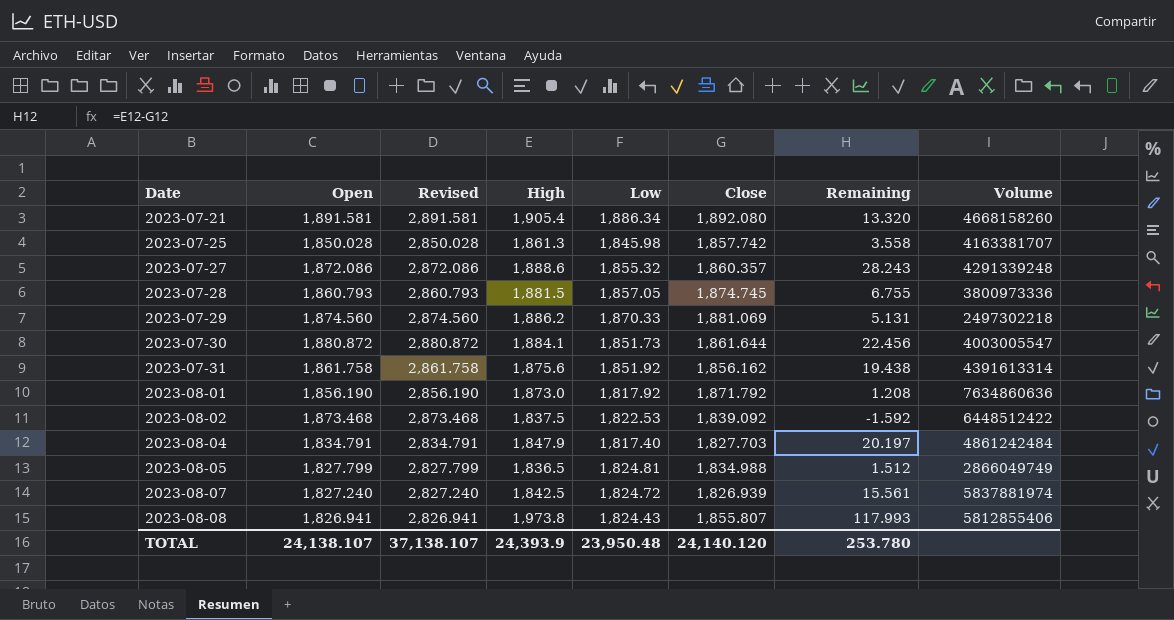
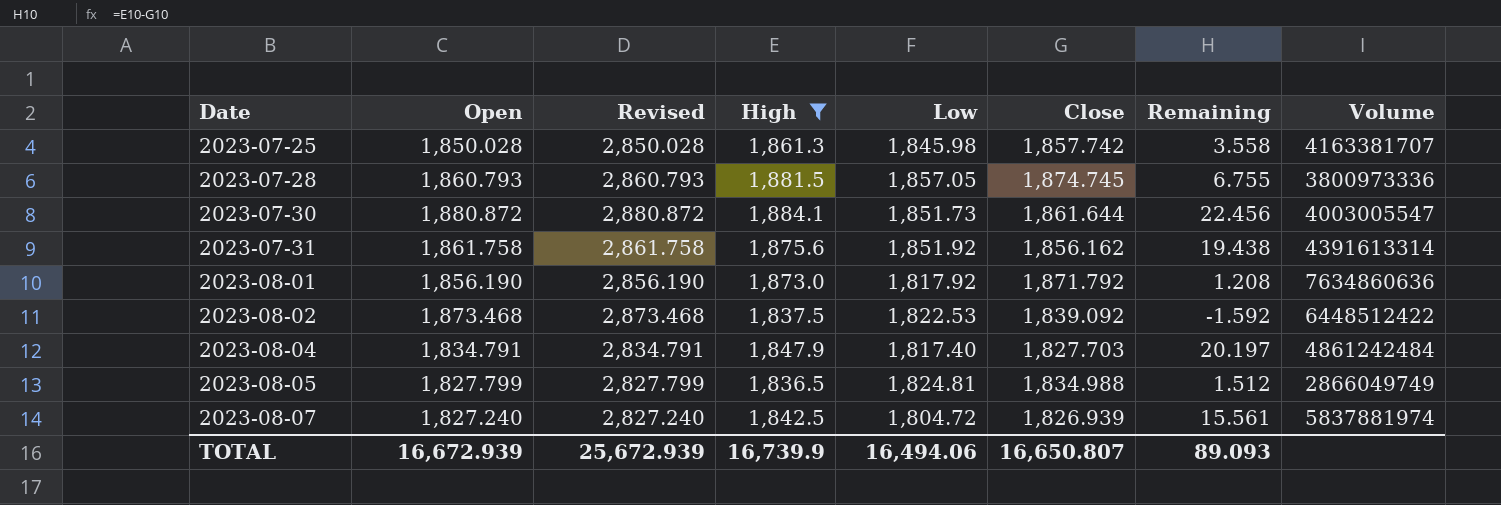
filter: none -> High <= 1,884.1
2023-08-07 | Low: 1,824.72 -> 1,804.72
TOTAL | Open: 24,138.107 -> 16,672.939
TOTAL | Revised: 37,138.107 -> 25,672.939
TOTAL | High: 24,393.9 -> 16,739.9
TOTAL | Low: 23,950.48 -> 16,494.06
TOTAL | Close: 24,140.120 -> 16,650.807
TOTAL | Remaining: 253.780 -> 89.093

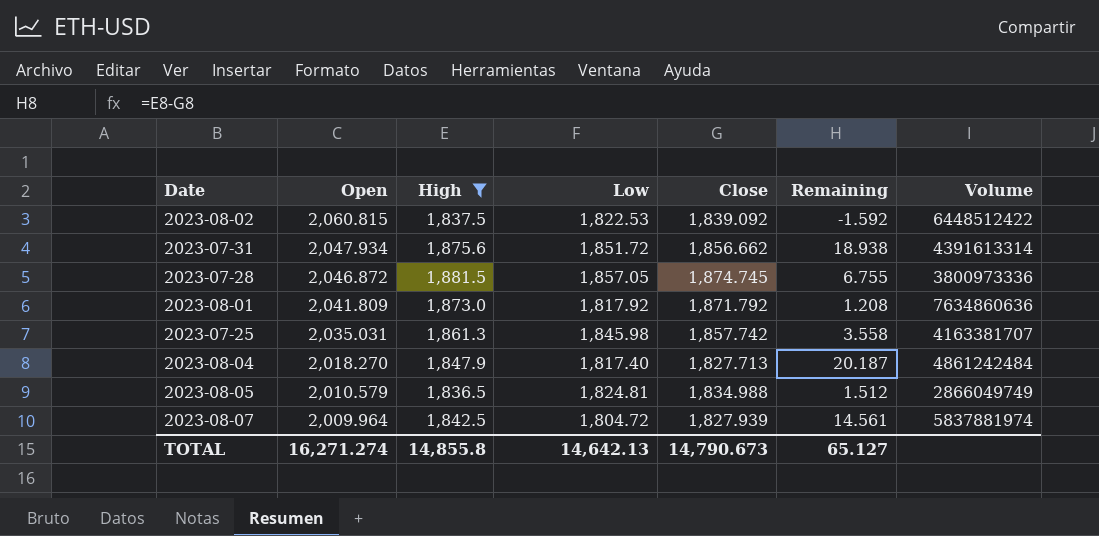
row order: Date ascending -> Open descending
column Revised | formula: [Open] + 1000 -> none
row 2023-07-30: 1,880.872 | 2,880.872 | 1,884.1 | 1,851.73 | 1,861.644 | 22.456 | 4003005547 -> none
2023-08-02 | Open: 1,873.468 -> 2,060.815
2023-07-31 | Open: 1,861.758 -> 2,047.934
2023-07-31 | Low: 1,851.92 -> 1,851.72
2023-07-31 | Close: 1,856.162 -> 1,856.662
2023-07-31 | Remaining: 19.438 -> 18.938
2023-07-28 | Open: 1,860.793 -> 2,046.872
2023-08-01 | Open: 1,856.190 -> 2,041.809
2023-07-25 | Open: 1,850.028 -> 2,035.031
2023-08-04 | Open: 1,834.791 -> 2,018.270
2023-08-04 | Close: 1,827.703 -> 1,827.713
2023-08-04 | Remaining: 20.197 -> 20.187
2023-08-05 | Open: 1,827.799 -> 2,010.579
2023-08-07 | Open: 1,827.240 -> 2,009.964
2023-08-07 | Close: 1,826.939 -> 1,827.939
2023-08-07 | Remaining: 15.561 -> 14.561
TOTAL | Open: 16,672.939 -> 16,271.274
TOTAL | High: 16,739.9 -> 14,855.8
TOTAL | Low: 16,494.06 -> 14,642.13
TOTAL | Close: 16,650.807 -> 14,790.673
TOTAL | Remaining: 89.093 -> 65.127

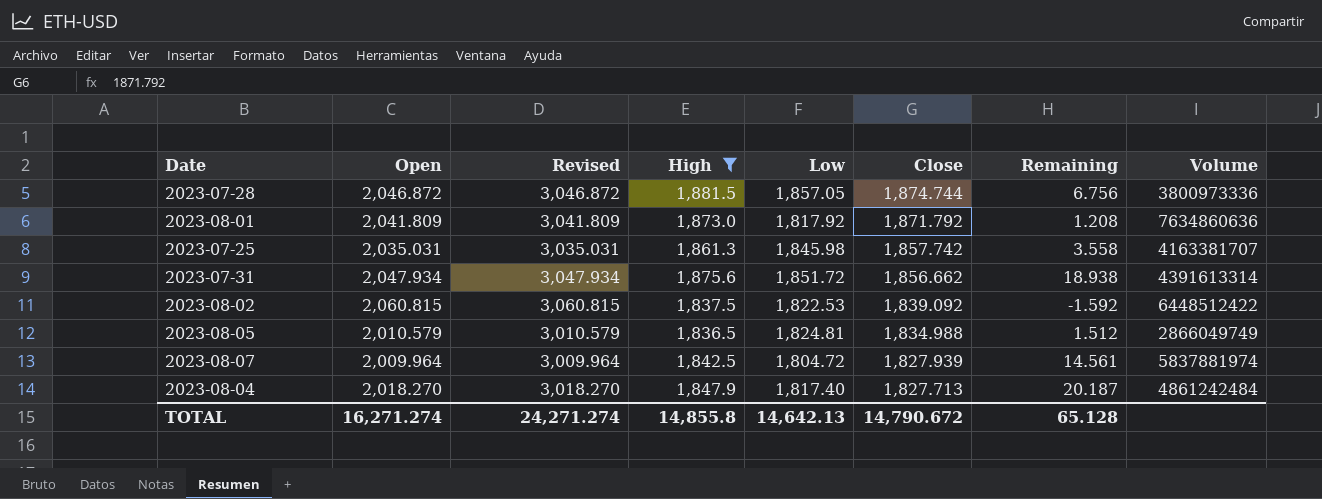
row order: Open descending -> Close descending
column Revised | formula: none -> [Open] + 1000
2023-07-28 | Close: 1,874.745 -> 1,874.744
2023-07-28 | Remaining: 6.755 -> 6.756
TOTAL | Close: 14,790.673 -> 14,790.672
TOTAL | Remaining: 65.127 -> 65.128

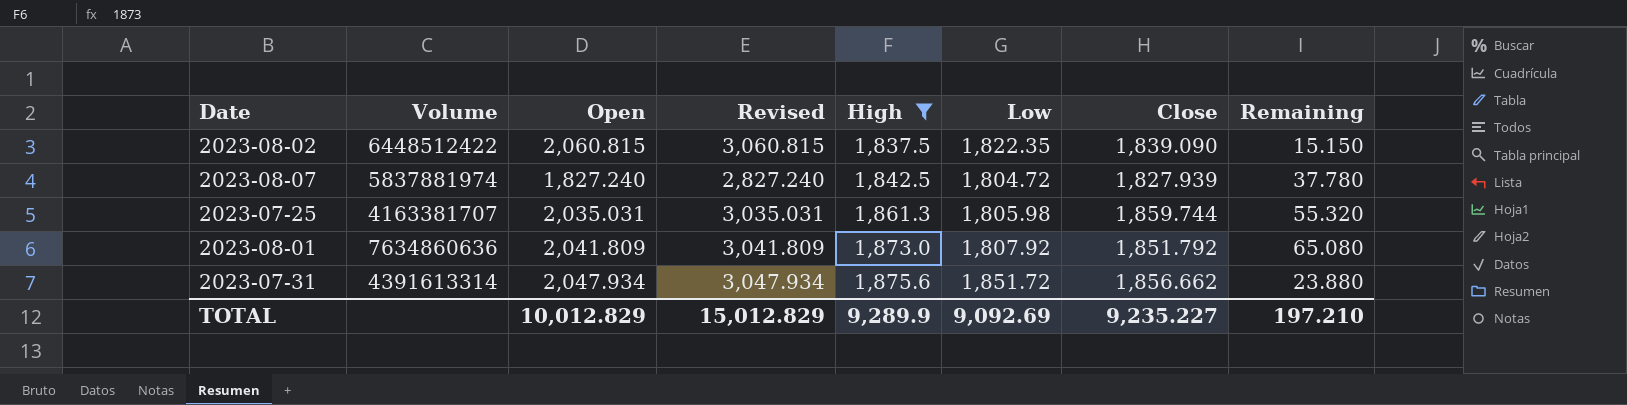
row order: Close descending -> High ascending
column Volume | position: 8 -> 2
column Remaining | formula: [High] - [Close] -> [High] - [Low]
row 2023-07-28: 2,046.872 | 3,046.872 | 1,881.5 | 1,857.05 | 1,874.744 | 6.756 | 3800973336 -> none
row 2023-08-05: 2,010.579 | 3,010.579 | 1,836.5 | 1,824.81 | 1,834.988 | 1.512 | 2866049749 -> none
row 2023-08-04: 2,018.270 | 3,018.270 | 1,847.9 | 1,817.40 | 1,827.713 | 20.187 | 4861242484 -> none
2023-08-02 | Low: 1,822.53 -> 1,822.35
2023-08-02 | Close: 1,839.092 -> 1,839.090
2023-08-07 | Open: 2,009.964 -> 1,827.240
2023-08-07 | Revised: 3,009.964 -> 2,827.240
2023-07-25 | Low: 1,845.98 -> 1,805.98
2023-07-25 | Close: 1,857.742 -> 1,859.744
2023-08-01 | Low: 1,817.92 -> 1,807.92
2023-08-01 | Close: 1,871.792 -> 1,851.792
TOTAL | Open: 16,271.274 -> 10,012.829
TOTAL | Revised: 24,271.274 -> 15,012.829
TOTAL | High: 14,855.8 -> 9,289.9
TOTAL | Low: 14,642.13 -> 9,092.69
TOTAL | Close: 14,790.672 -> 9,235.227
TOTAL | Remaining: 65.128 -> 197.210

